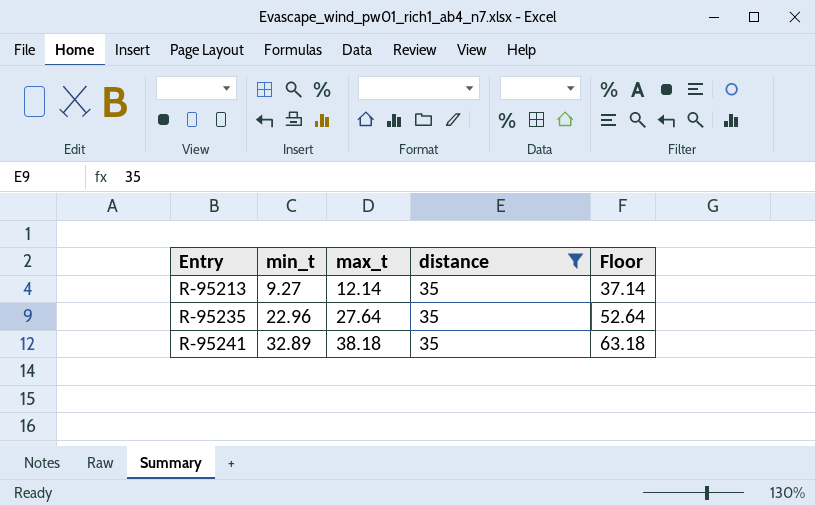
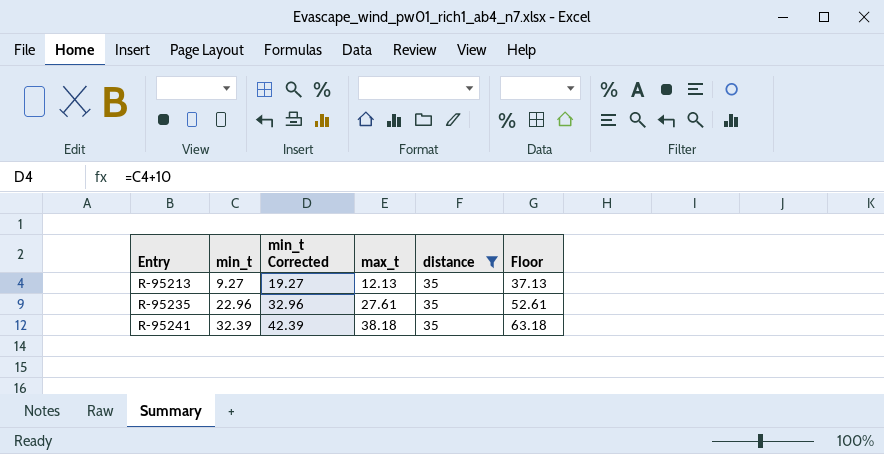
column min_t Corrected | formula: none -> [min_t] + 10
R-95213 | max_t: 12.14 -> 12.13
R-95213 | Floor: 37.14 -> 37.13
R-95235 | max_t: 27.64 -> 27.61
R-95235 | Floor: 52.64 -> 52.61
R-95241 | min_t: 32.89 -> 32.39

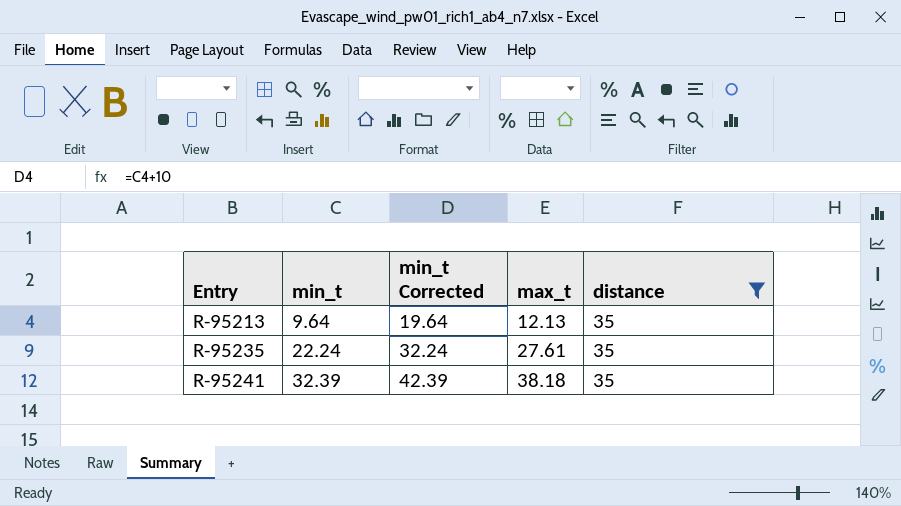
column Floor | formula: [max_t] + 25 -> none
R-95213 | min_t: 9.27 -> 9.64
R-95213 | min_t Corrected: 19.27 -> 19.64
R-95235 | min_t: 22.96 -> 22.24
R-95235 | min_t Corrected: 32.96 -> 32.24

